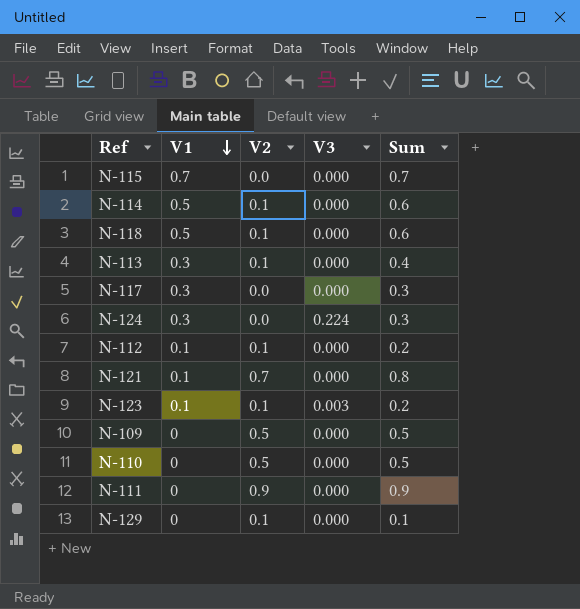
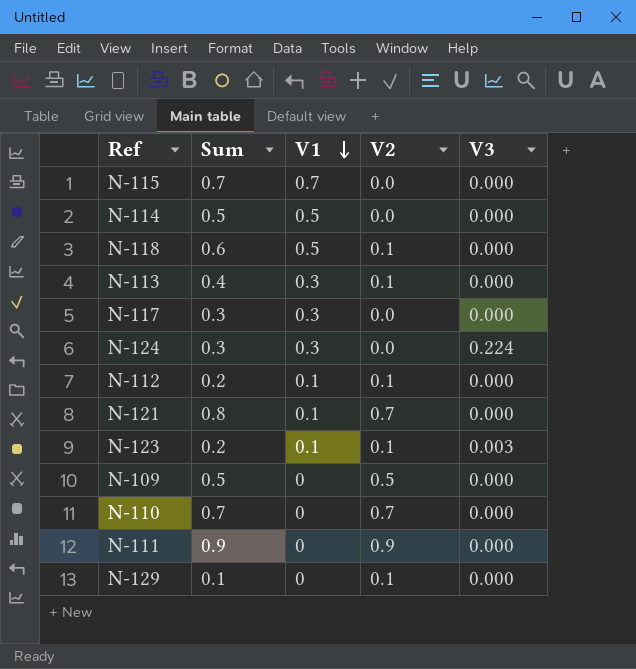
column Sum | position: 5 -> 2
N-114 | Sum: 0.6 -> 0.5
N-114 | V2: 0.1 -> 0.0
N-110 | Sum: 0.5 -> 0.7
N-110 | V2: 0.5 -> 0.7

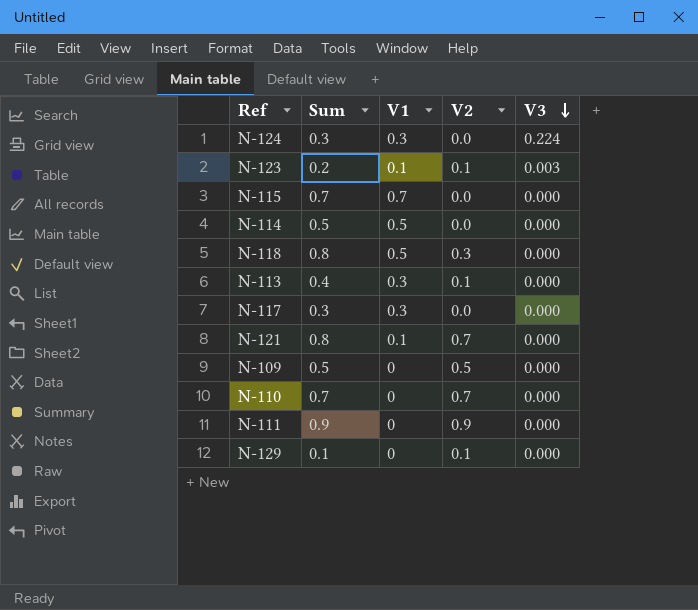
row order: V1 descending -> V3 descending
row N-112: 0.2 | 0.1 | 0.1 | 0.000 -> none
N-118 | Sum: 0.6 -> 0.8
N-118 | V2: 0.1 -> 0.3

